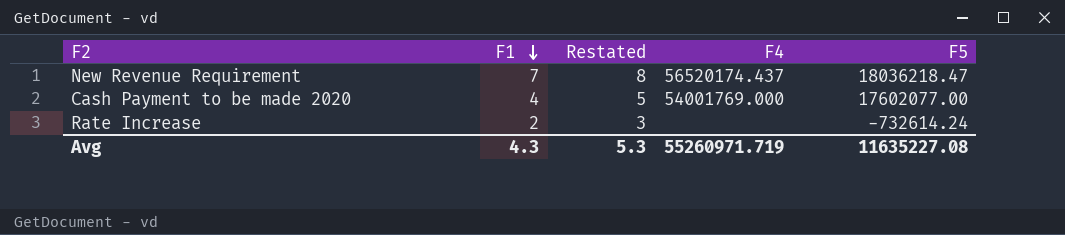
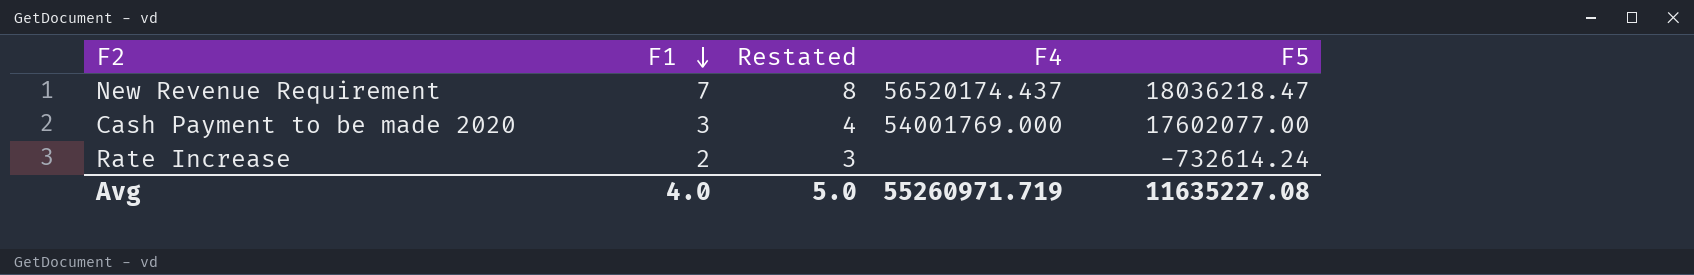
Cash Payment to be made 2020 | F1: 4 -> 3
Cash Payment to be made 2020 | Restated: 5 -> 4
Avg | F1: 4.3 -> 4.0
Avg | Restated: 5.3 -> 5.0

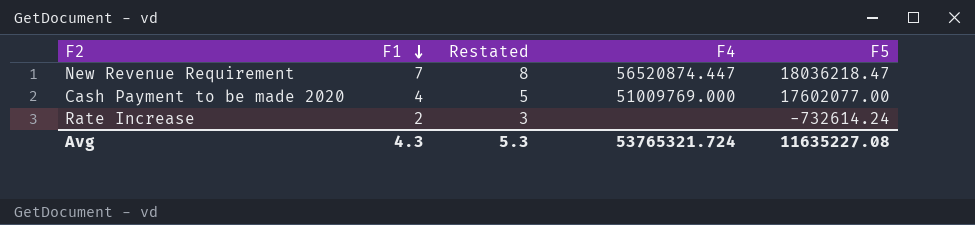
New Revenue Requirement | F4: 56520174.437 -> 56520874.447
Cash Payment to be made 2020 | F1: 3 -> 4
Cash Payment to be made 2020 | Restated: 4 -> 5
Cash Payment to be made 2020 | F4: 54001769.000 -> 51009769.000
Avg | F1: 4.0 -> 4.3
Avg | Restated: 5.0 -> 5.3
Avg | F4: 55260971.719 -> 53765321.724

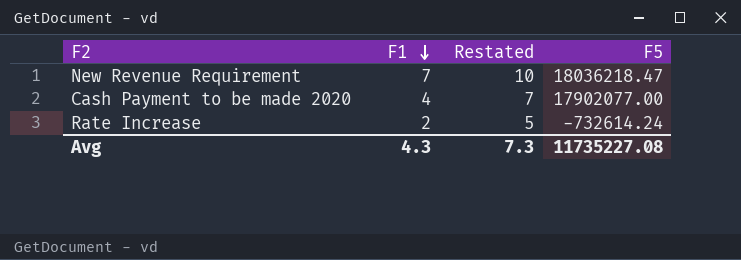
column F4 | position: 4 -> none
column Restated | formula: [F1] + 1 -> [F1] + 3
Cash Payment to be made 2020 | F5: 17602077.00 -> 17902077.00
Avg | Restated: 5.3 -> 7.3
Avg | F5: 11635227.08 -> 11735227.08

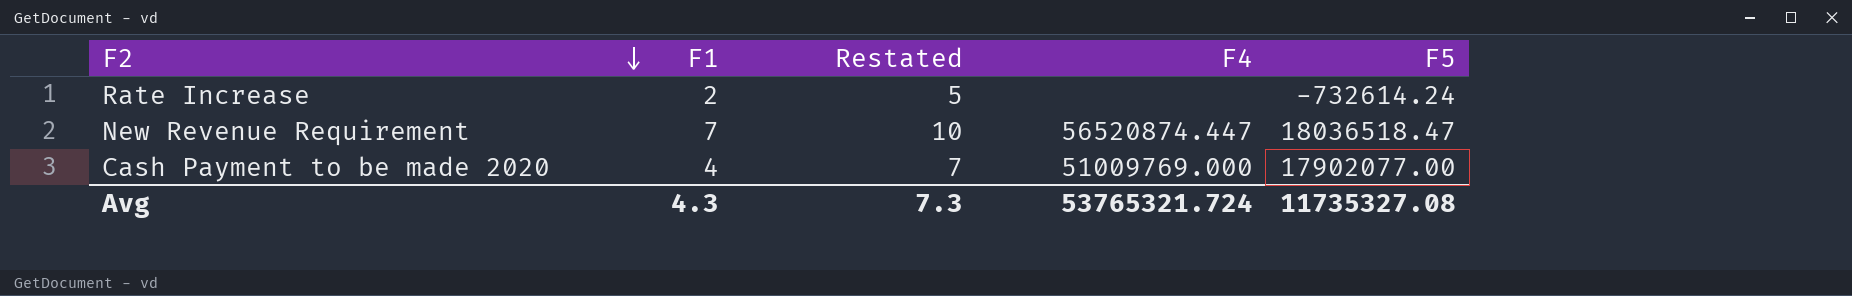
row order: F1 descending -> F2 descending
column F4 | position: none -> 4
New Revenue Requirement | F5: 18036218.47 -> 18036518.47
Avg | F5: 11735227.08 -> 11735327.08

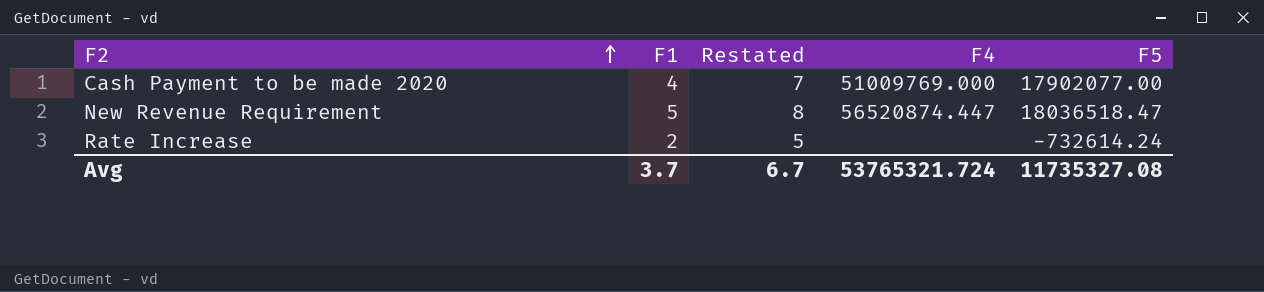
row order: F2 descending -> F2 ascending
New Revenue Requirement | F1: 7 -> 5
New Revenue Requirement | Restated: 10 -> 8
Avg | F1: 4.3 -> 3.7
Avg | Restated: 7.3 -> 6.7

